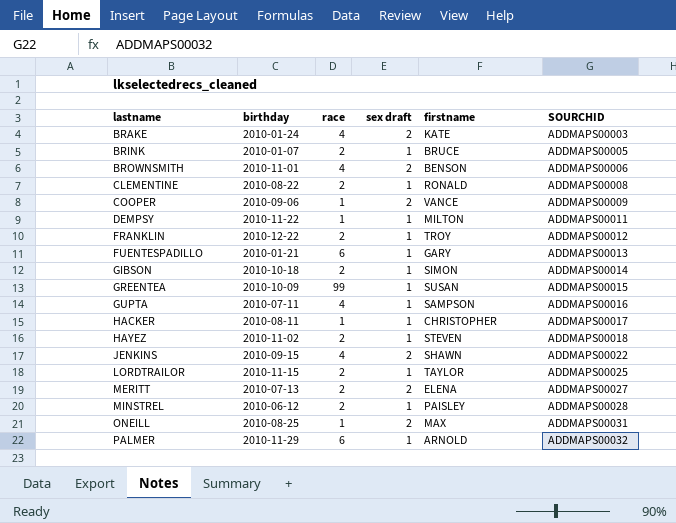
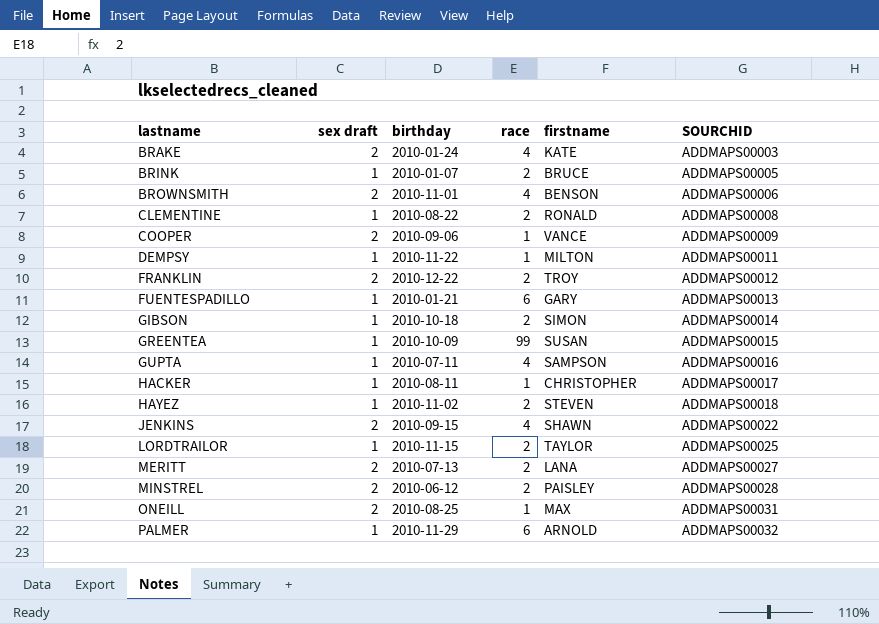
column sex draft | position: 4 -> 2
FRANKLIN | sex draft: 1 -> 2
MERITT | firstname: ELENA -> LANA
MINSTREL | sex draft: 1 -> 2

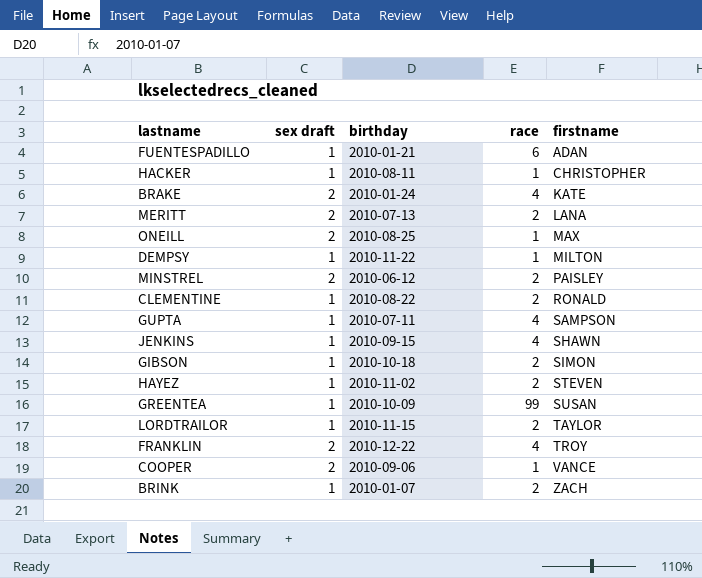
row order: lastname ascending -> firstname ascending
column SOURCHID | position: 6 -> none
row BROWNSMITH: 2 | 2010-11-01 | 4 | BENSON | ADDMAPS00006 -> none
row PALMER: 1 | 2010-11-29 | 6 | ARNOLD | ADDMAPS00032 -> none
FUENTESPADILLO | firstname: GARY -> ADAN
JENKINS | sex draft: 2 -> 1
FRANKLIN | race: 2 -> 4
BRINK | firstname: BRUCE -> ZACH

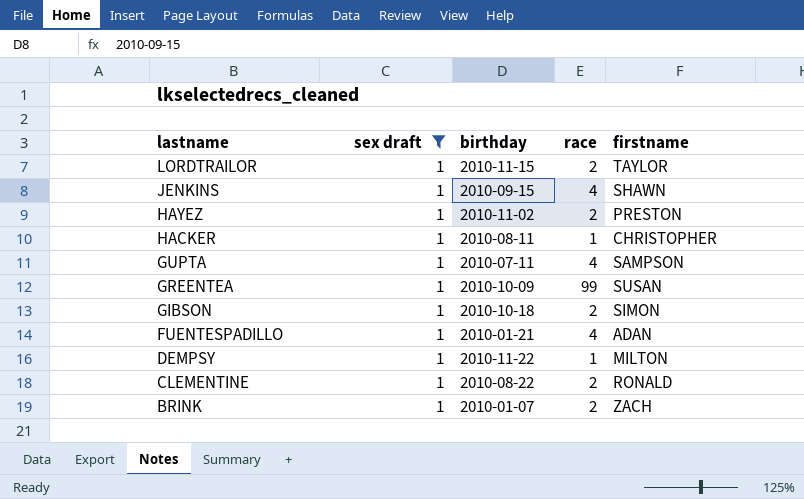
filter: none -> sex draft = 1
row order: firstname ascending -> lastname descending
HAYEZ | firstname: STEVEN -> PRESTON
FUENTESPADILLO | race: 6 -> 4

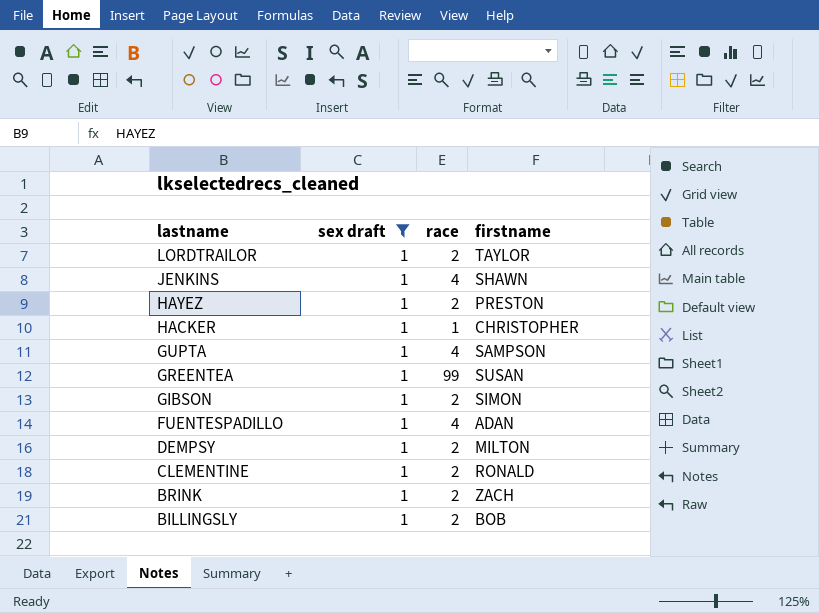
column birthday | position: 3 -> none
DEMPSY | race: 1 -> 2
row BILLINGSLY: none -> 1 | 2 | BOB

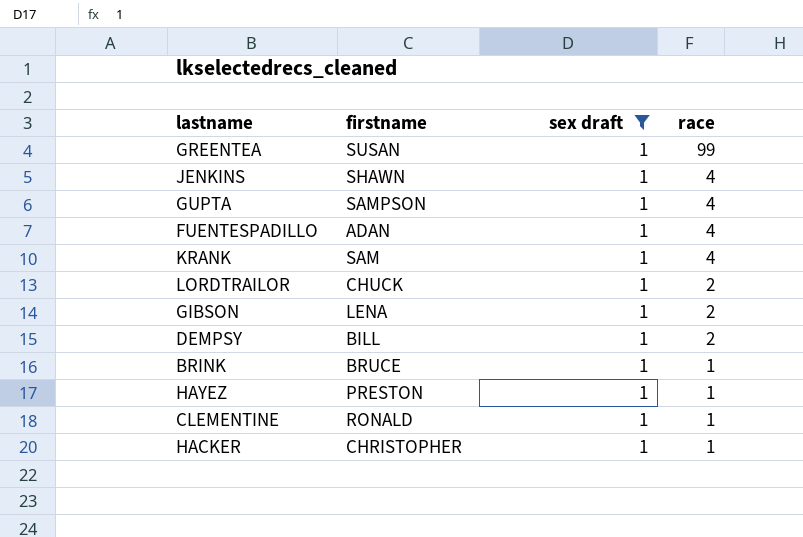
row order: lastname descending -> race descending
column firstname | position: 4 -> 2
row BILLINGSLY: 1 | 2 | BOB -> none
row KRANK: none -> SAM | 1 | 4
LORDTRAILOR | firstname: TAYLOR -> CHUCK
GIBSON | firstname: SIMON -> LENA
DEMPSY | firstname: MILTON -> BILL
BRINK | firstname: ZACH -> BRUCE
BRINK | race: 2 -> 1
HAYEZ | race: 2 -> 1
CLEMENTINE | race: 2 -> 1

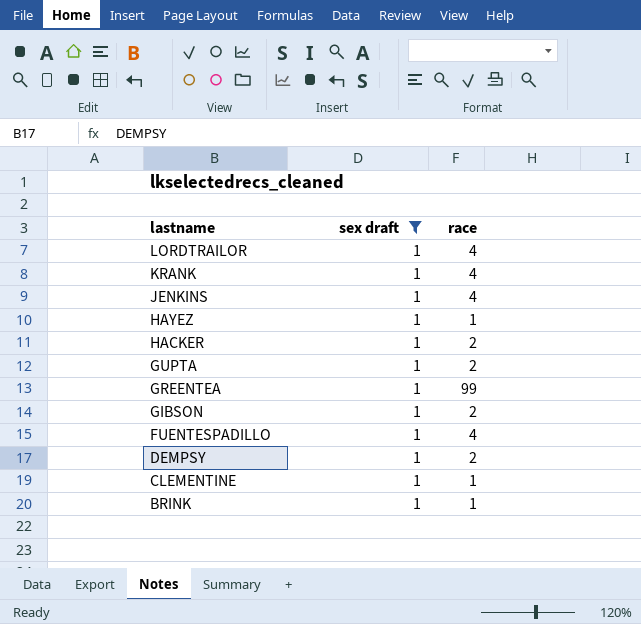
row order: race descending -> lastname descending
column firstname | position: 2 -> none
LORDTRAILOR | race: 2 -> 4
HACKER | race: 1 -> 2
GUPTA | race: 4 -> 2

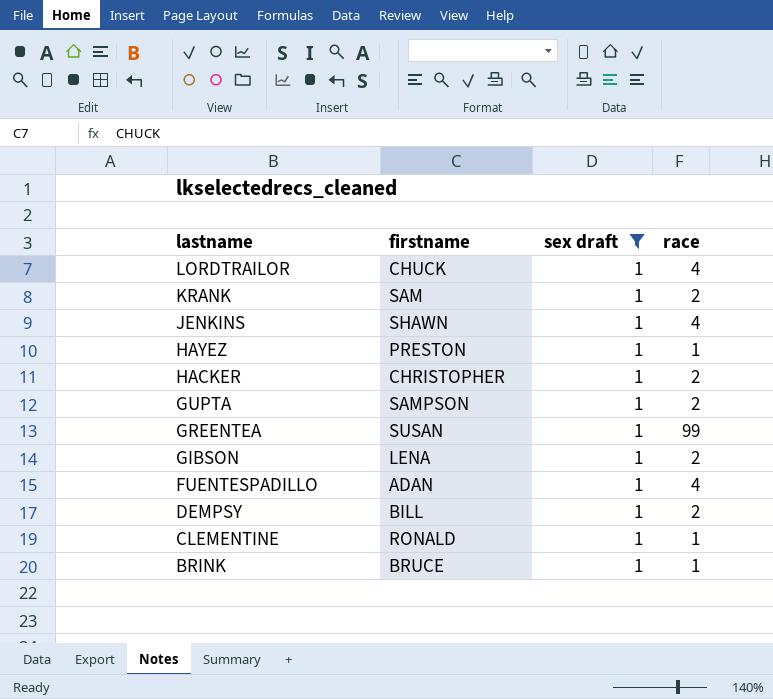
column firstname | position: none -> 2
KRANK | race: 4 -> 2

